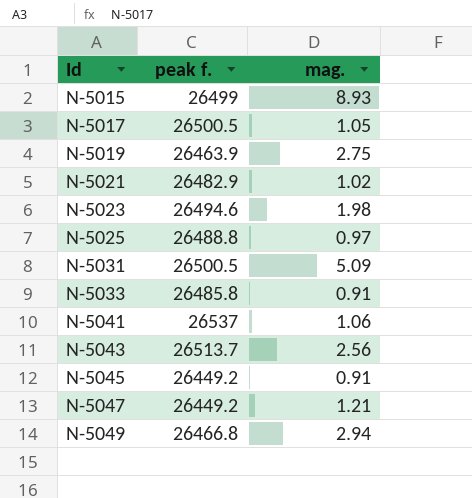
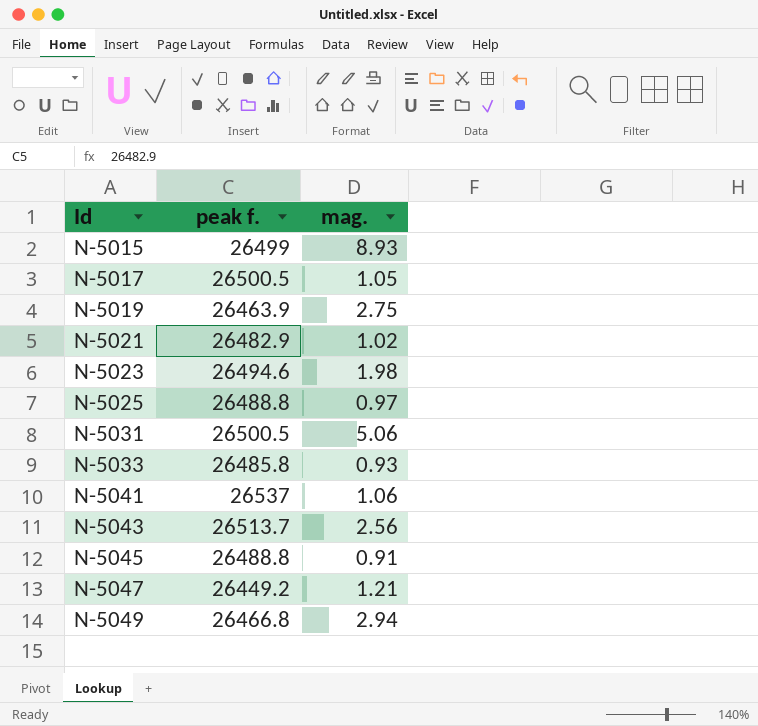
N-5031 | mag.: 5.09 -> 5.06
N-5033 | mag.: 0.91 -> 0.93
N-5045 | peak f.: 26449.2 -> 26488.8

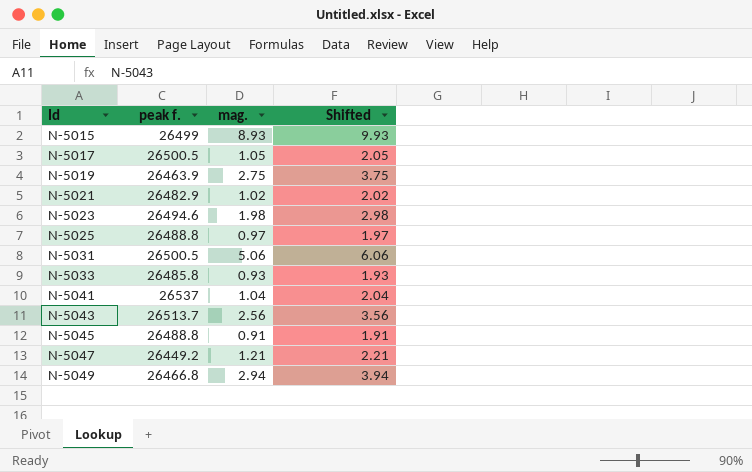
column Shifted | formula: none -> [mag.] + 1
N-5041 | mag.: 1.06 -> 1.04

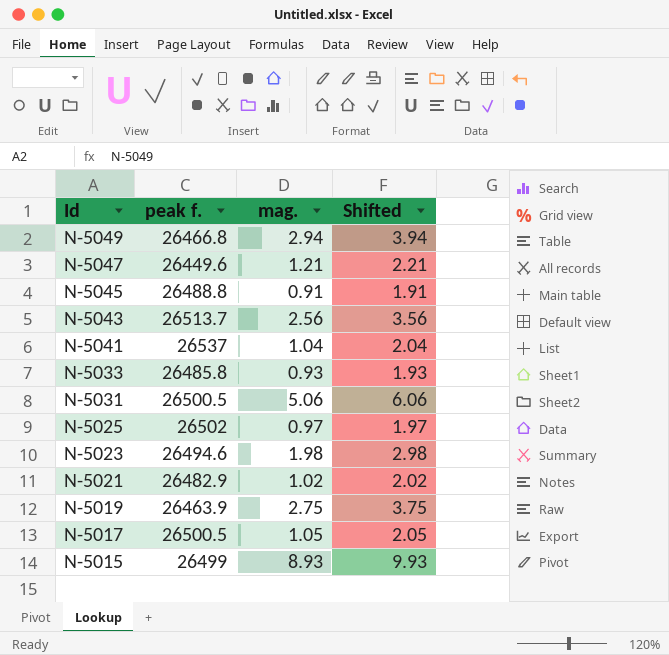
row order: Id ascending -> Id descending
N-5047 | peak f.: 26449.2 -> 26449.6
N-5025 | peak f.: 26488.8 -> 26502

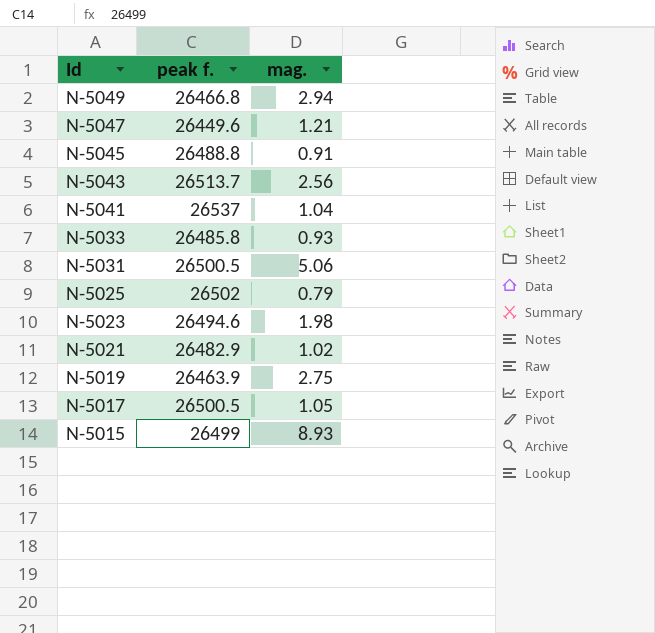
column Shifted | formula: [mag.] + 1 -> none
N-5025 | mag.: 0.97 -> 0.79

